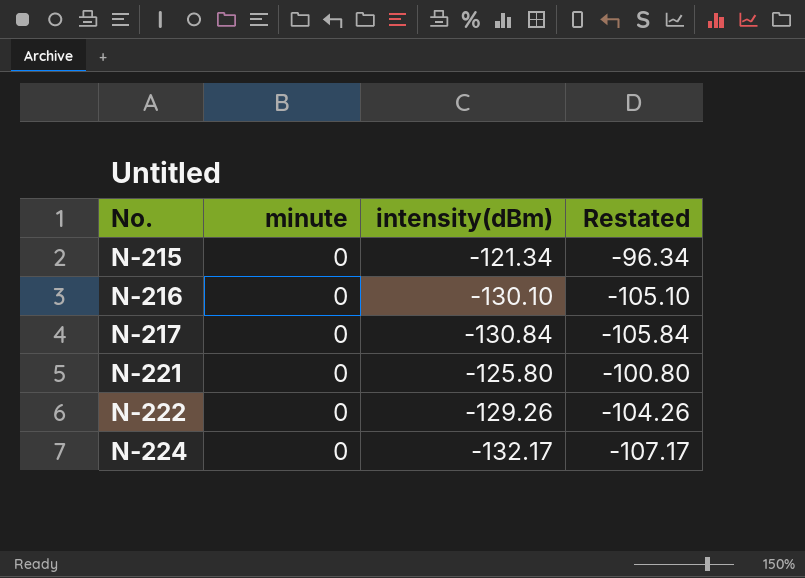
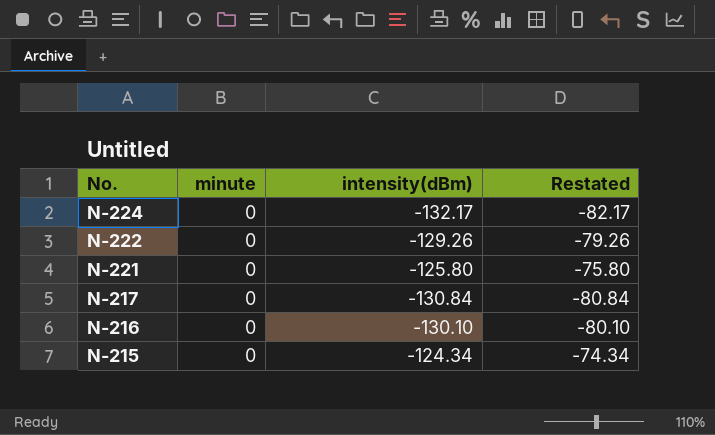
row order: No. ascending -> No. descending
column Restated | formula: [intensity(dBm)] + 25 -> [intensity(dBm)] + 50
N-215 | intensity(dBm): -121.34 -> -124.34

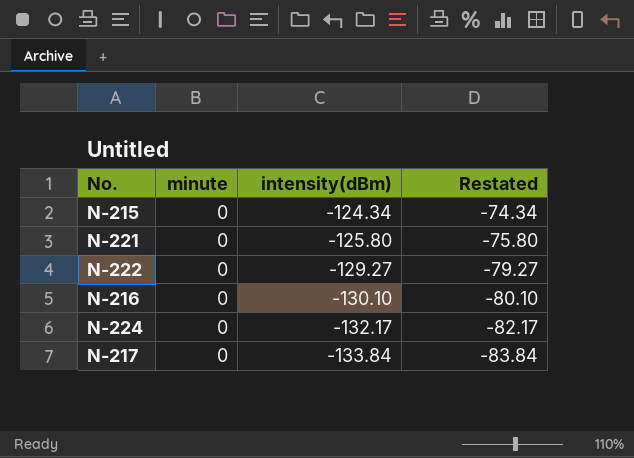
row order: No. descending -> intensity(dBm) descending
N-222 | intensity(dBm): -129.26 -> -129.27
N-222 | Restated: -79.26 -> -79.27
N-217 | intensity(dBm): -130.84 -> -133.84
N-217 | Restated: -80.84 -> -83.84

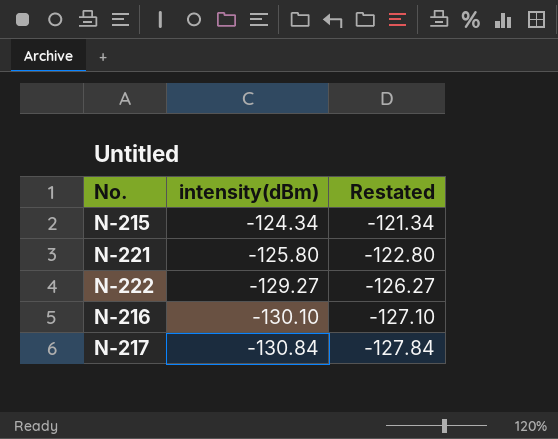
column minute | position: 2 -> none
column Restated | formula: [intensity(dBm)] + 50 -> [intensity(dBm)] + 3
row N-224: 0 | -132.17 | -82.17 -> none
N-217 | intensity(dBm): -133.84 -> -130.84

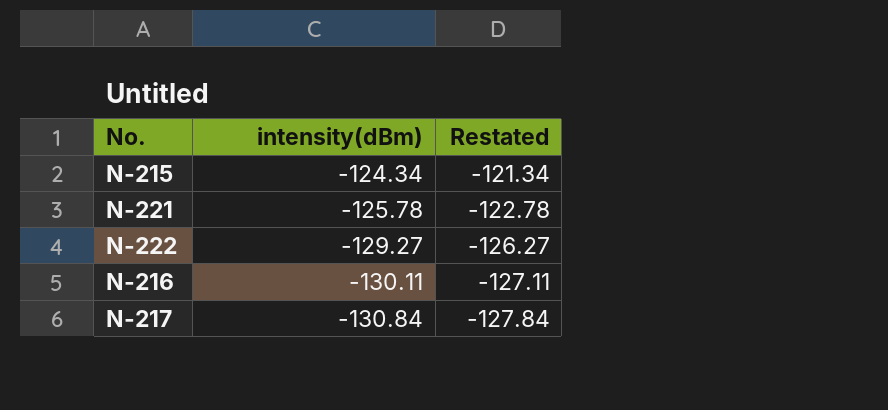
N-221 | intensity(dBm): -125.80 -> -125.78
N-221 | Restated: -122.80 -> -122.78
N-216 | intensity(dBm): -130.10 -> -130.11
N-216 | Restated: -127.10 -> -127.11

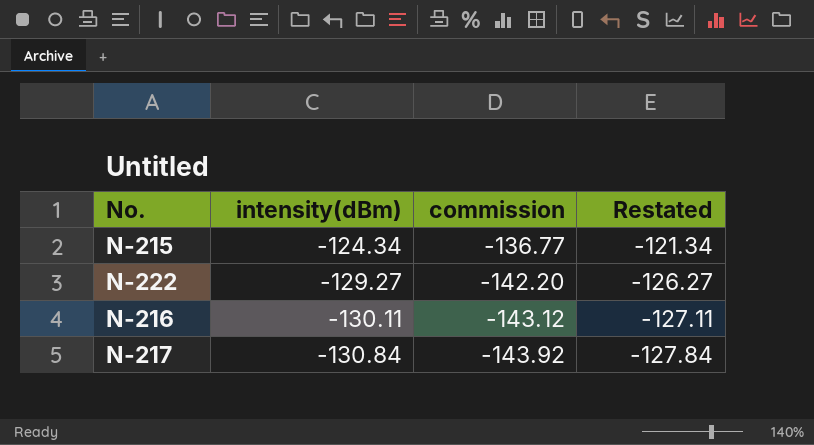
column commission | formula: none -> [intensity(dBm)] * 1.1
row N-221: -125.78 | -122.78 -> none

